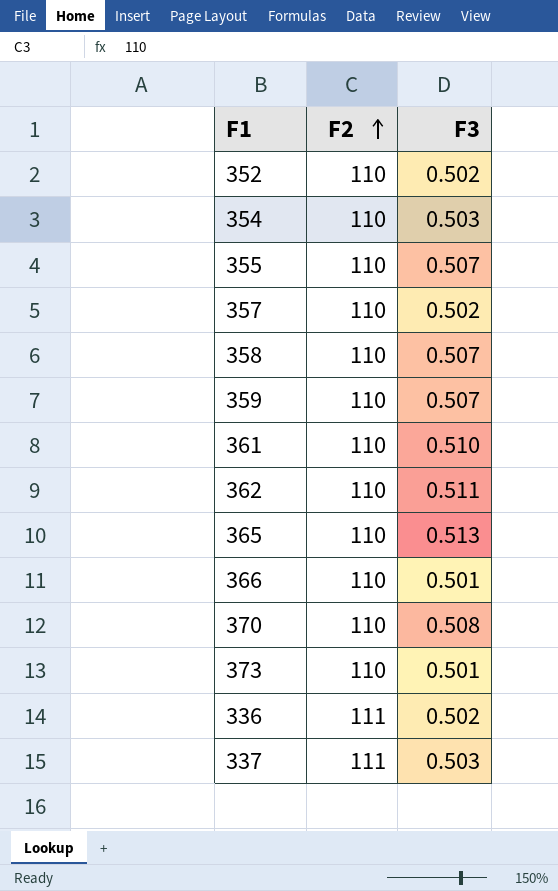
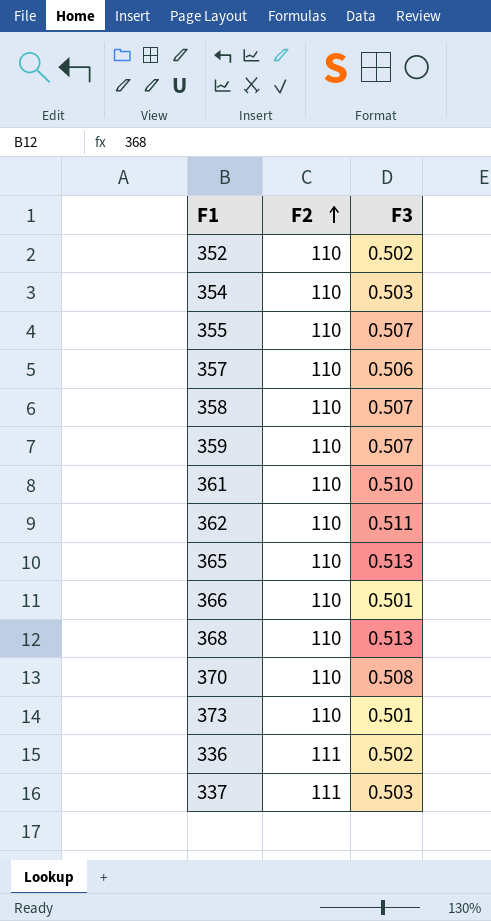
357 | F3: 0.502 -> 0.506
row 368: none -> 110 | 0.513

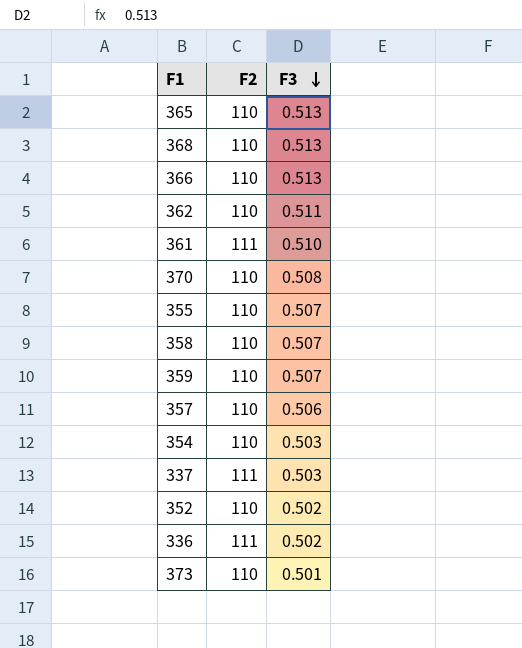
row order: F2 ascending -> F3 descending
366 | F3: 0.501 -> 0.513
361 | F2: 110 -> 111

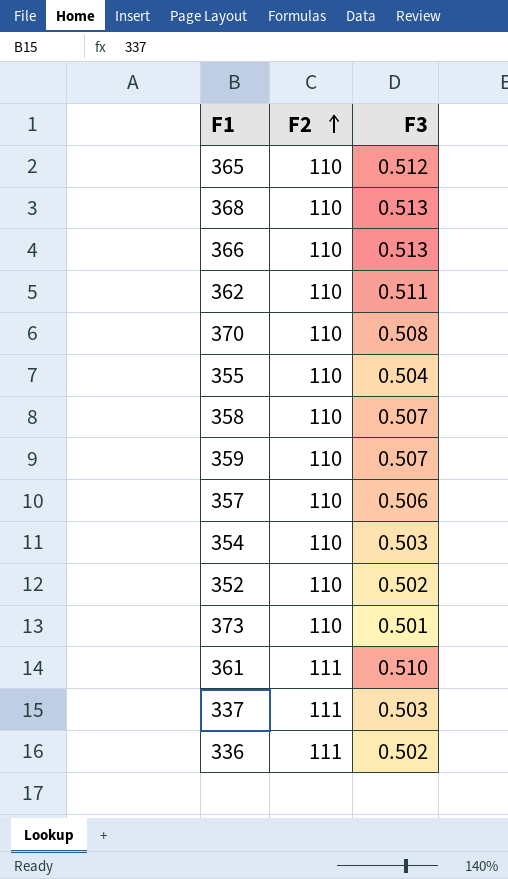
row order: F3 descending -> F2 ascending
365 | F3: 0.513 -> 0.512
355 | F3: 0.507 -> 0.504

